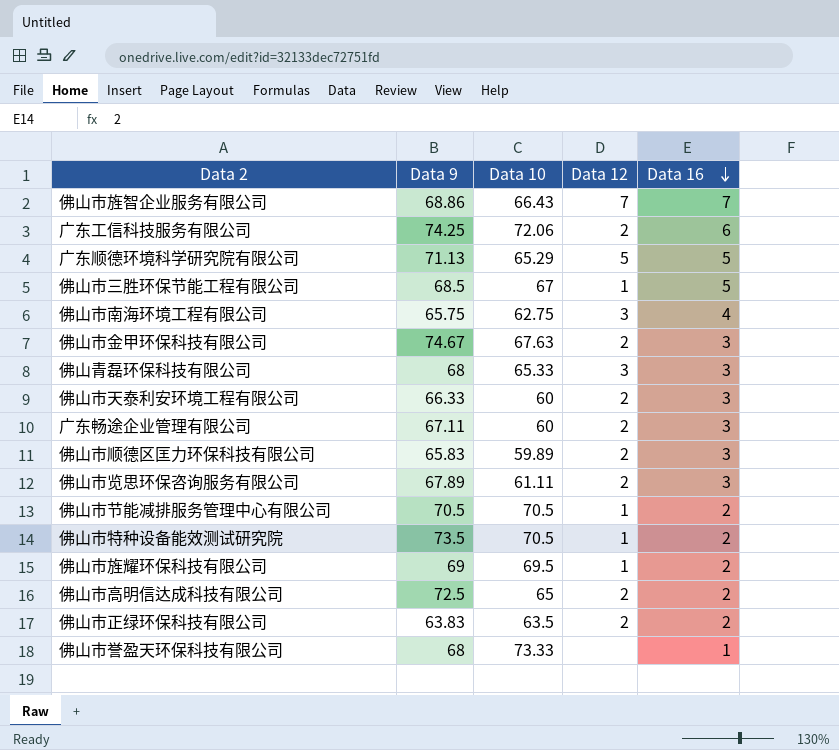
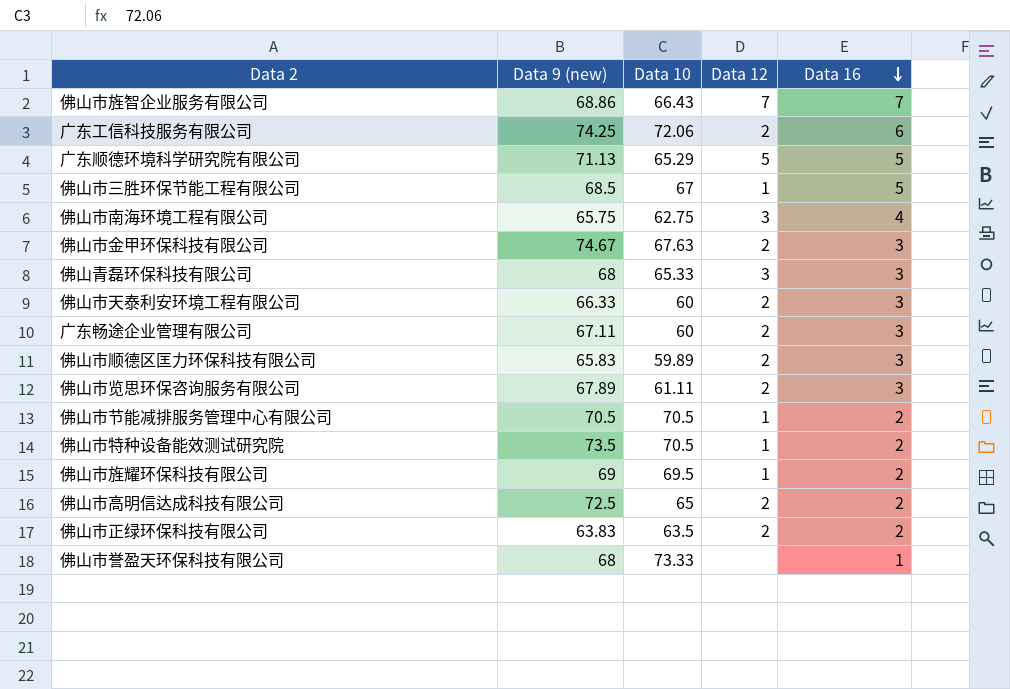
column name: Data 9 -> Data 9 (new)

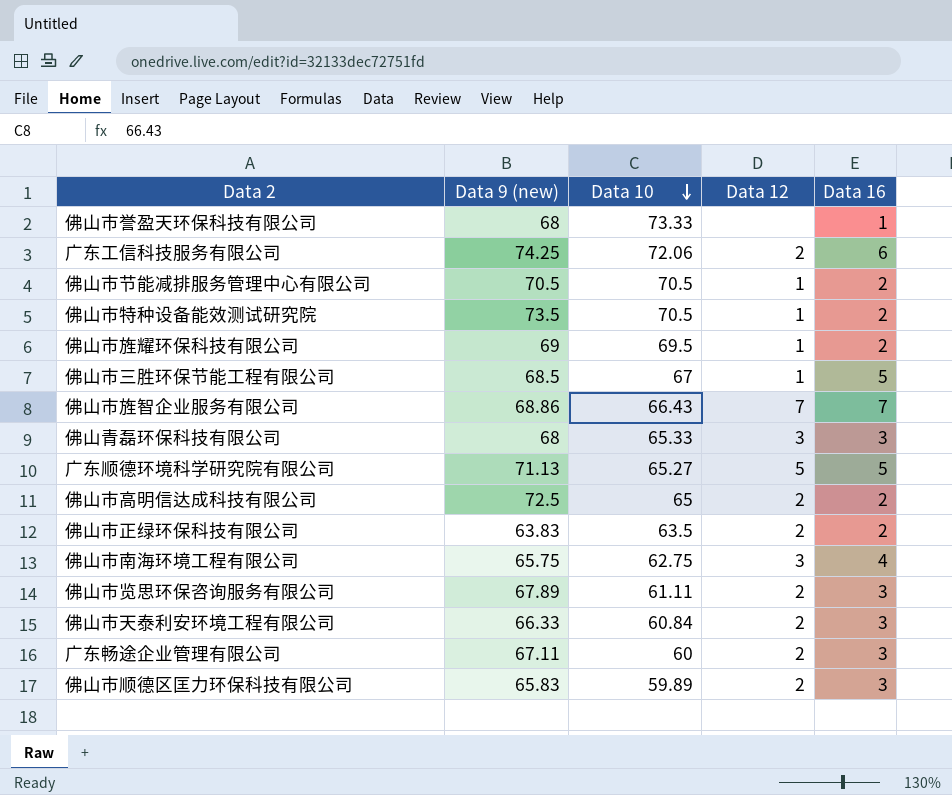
row order: Data 16 descending -> Data 10 descending
row 佛山市金甲环保科技有限公司: 74.67 | 67.63 | 2 | 3 -> none
广东顺德环境科学研究院有限公司 | Data 10: 65.29 -> 65.27
佛山市天泰利安环境工程有限公司 | Data 10: 60 -> 60.84

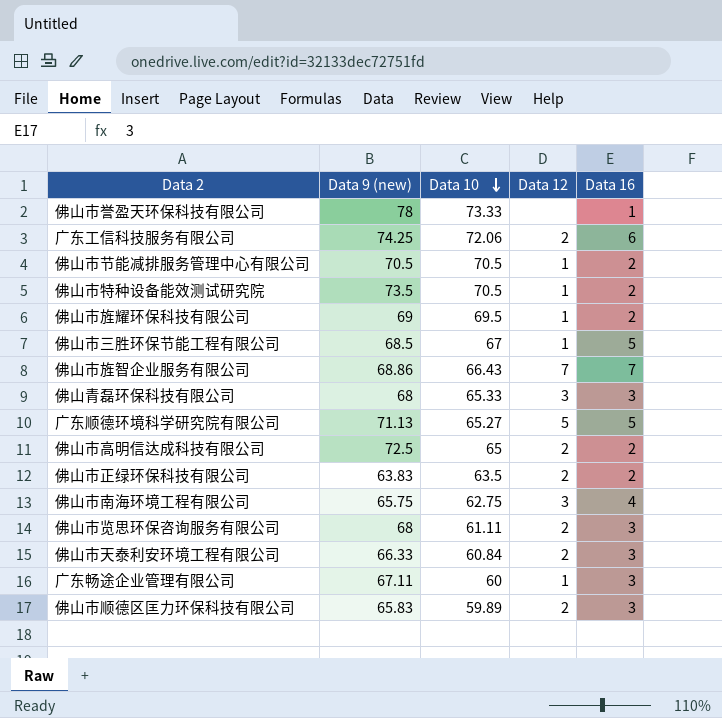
佛山市誉盈天环保科技有限公司 | Data 9 (new): 68 -> 78
佛山市览思环保咨询服务有限公司 | Data 9 (new): 67.89 -> 68
广东畅途企业管理有限公司 | Data 12: 2 -> 1

